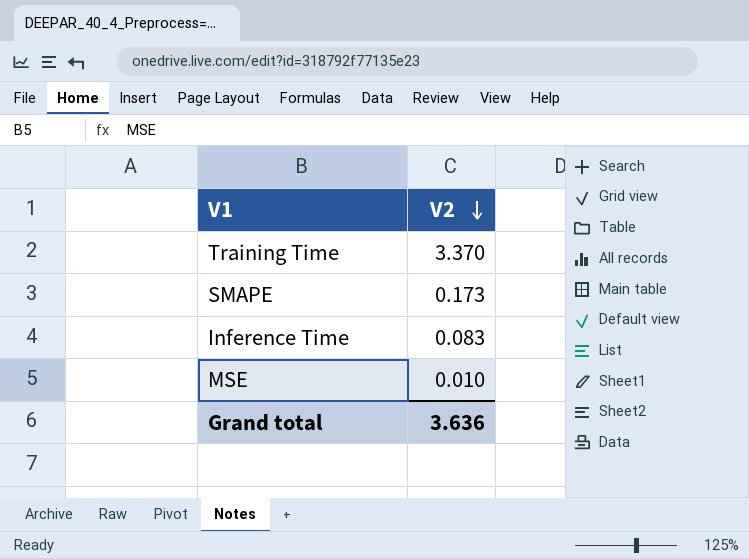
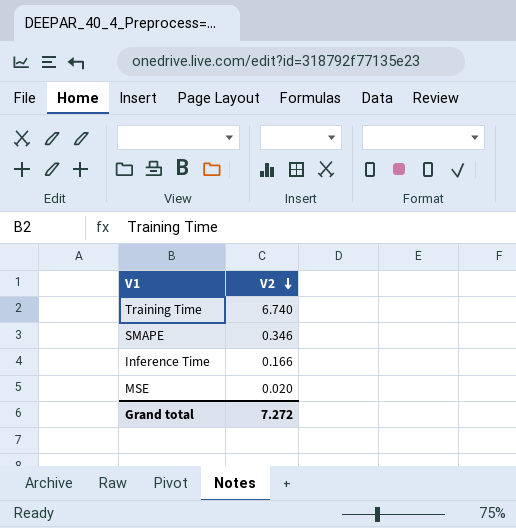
Training Time | V2: 3.370 -> 6.740
SMAPE | V2: 0.173 -> 0.346
Inference Time | V2: 0.083 -> 0.166
MSE | V2: 0.010 -> 0.020
Grand total | V2: 3.636 -> 7.272

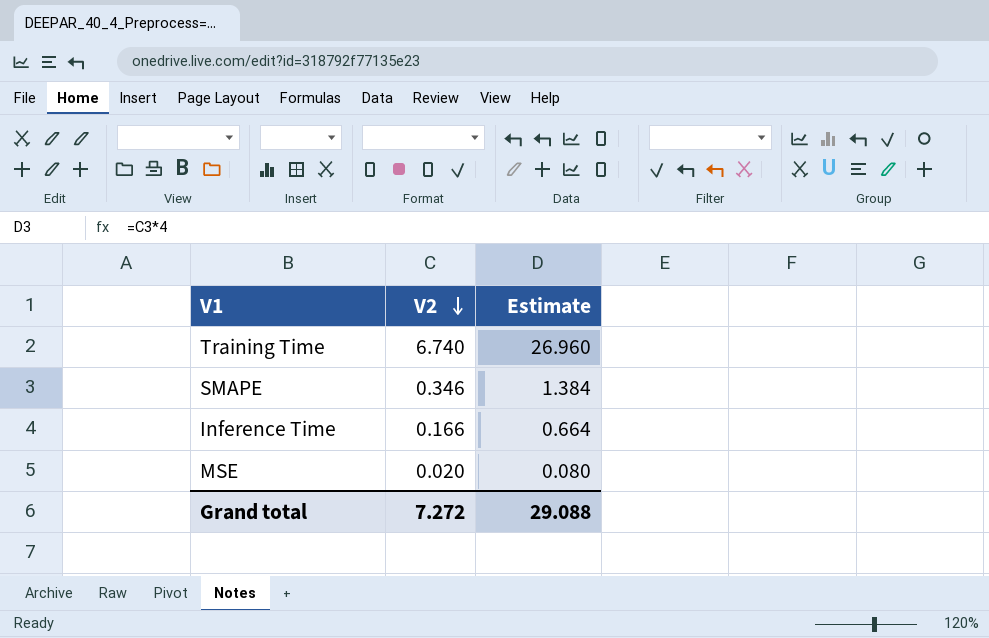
column Estimate | formula: none -> [V2] * 4

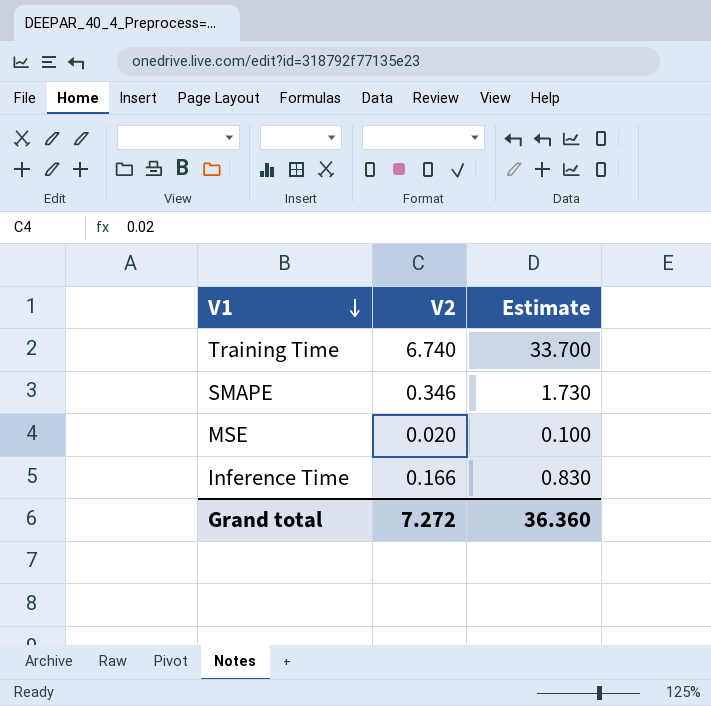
row order: V2 descending -> V1 descending
column Estimate | formula: [V2] * 4 -> [V2] * 5
Grand total | Estimate: 29.088 -> 36.360

